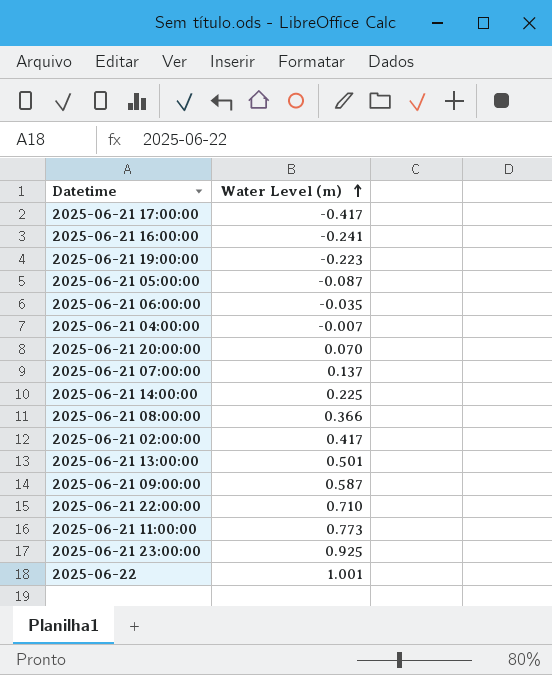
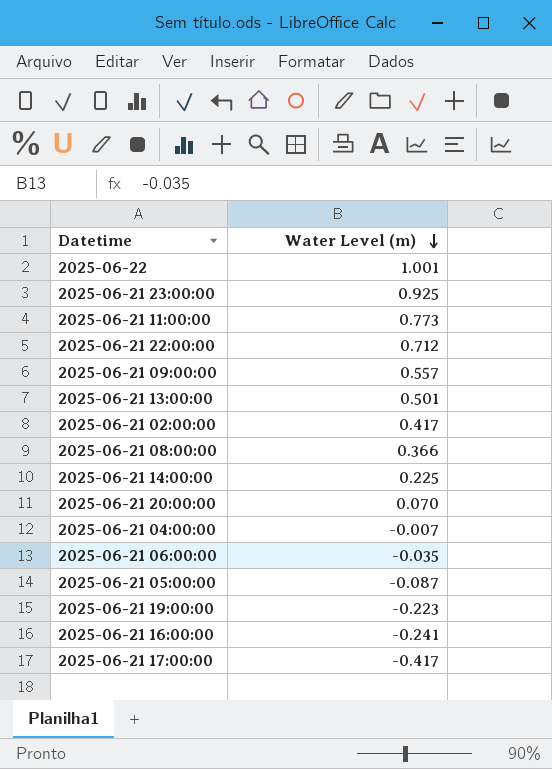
row order: Water Level (m) ascending -> Water Level (m) descending
row 2025-06-21 07:00:00: 0.137 -> none
2025-06-21 22:00:00 | Water Level (m): 0.710 -> 0.712
2025-06-21 09:00:00 | Water Level (m): 0.587 -> 0.557

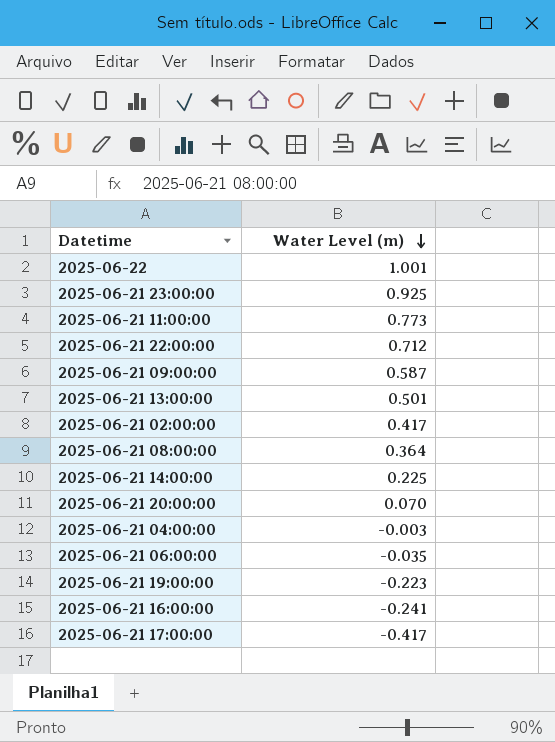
row 2025-06-21 05:00:00: -0.087 -> none
2025-06-21 09:00:00 | Water Level (m): 0.557 -> 0.587
2025-06-21 08:00:00 | Water Level (m): 0.366 -> 0.364
2025-06-21 04:00:00 | Water Level (m): -0.007 -> -0.003

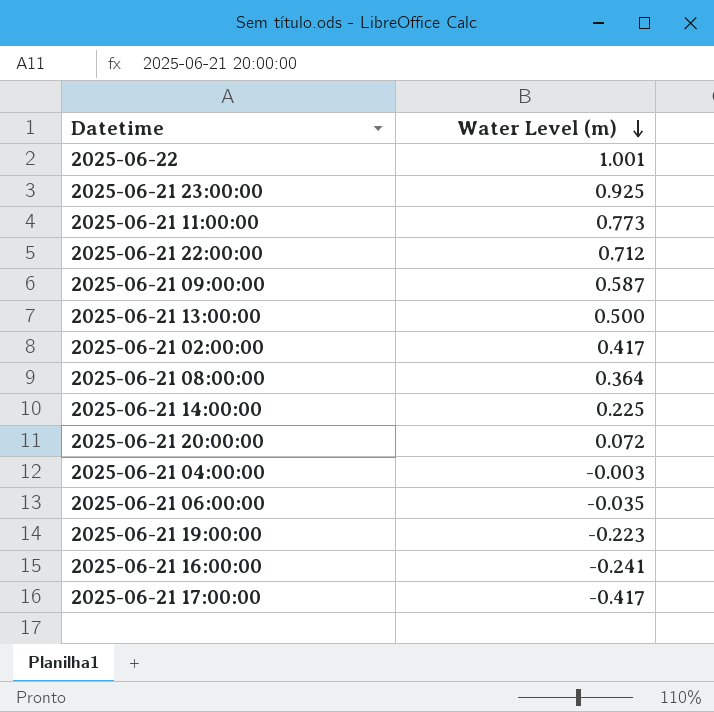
2025-06-21 13:00:00 | Water Level (m): 0.501 -> 0.500
2025-06-21 20:00:00 | Water Level (m): 0.070 -> 0.072

